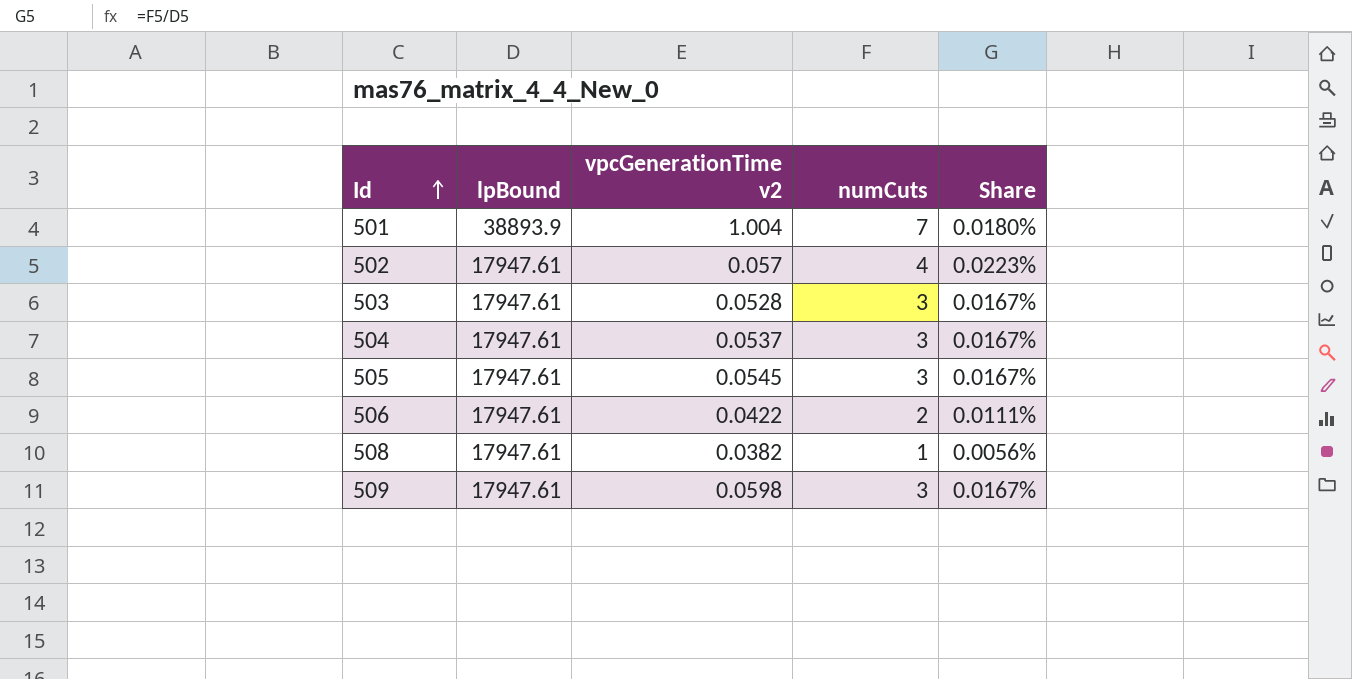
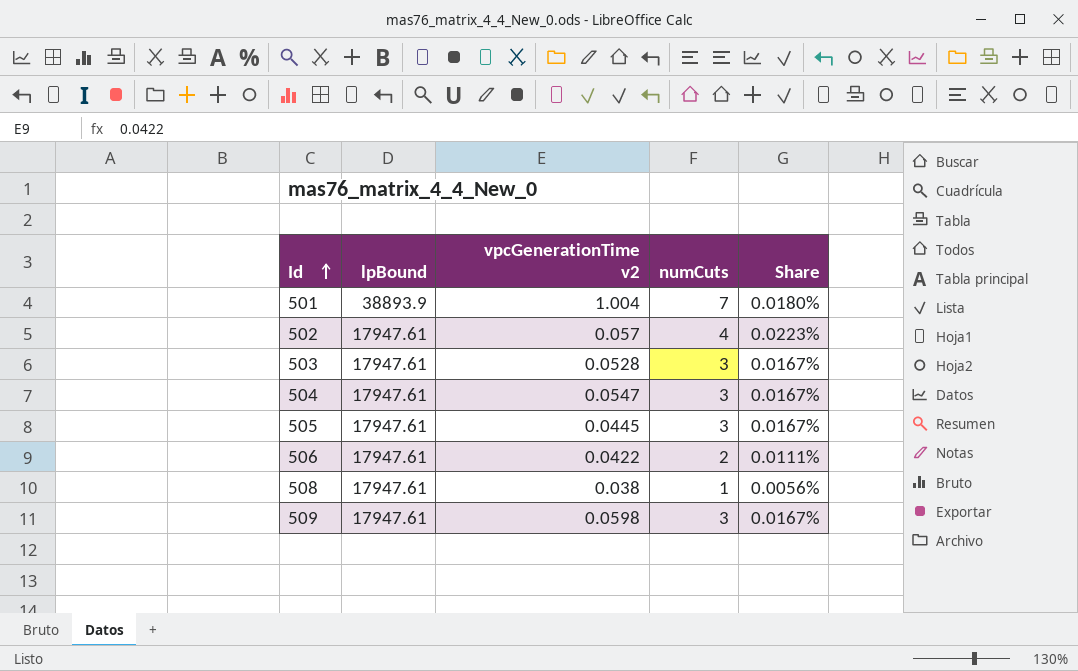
504 | vpcGenerationTime v2: 0.0537 -> 0.0547
505 | vpcGenerationTime v2: 0.0545 -> 0.0445
508 | vpcGenerationTime v2: 0.0382 -> 0.038

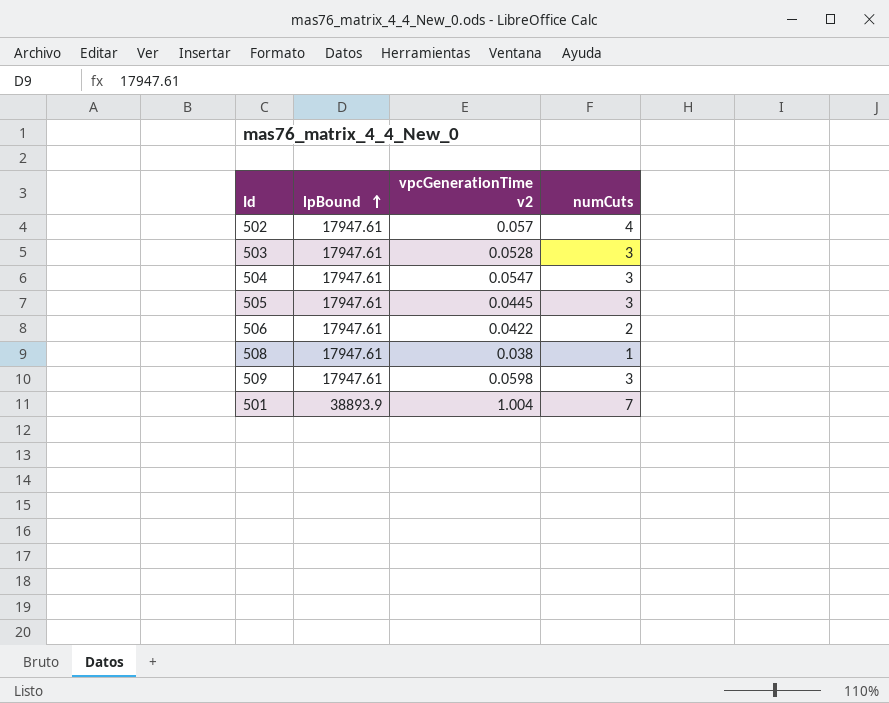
row order: Id ascending -> lpBound ascending
column Share | formula: [numCuts] / [lpBound] -> none

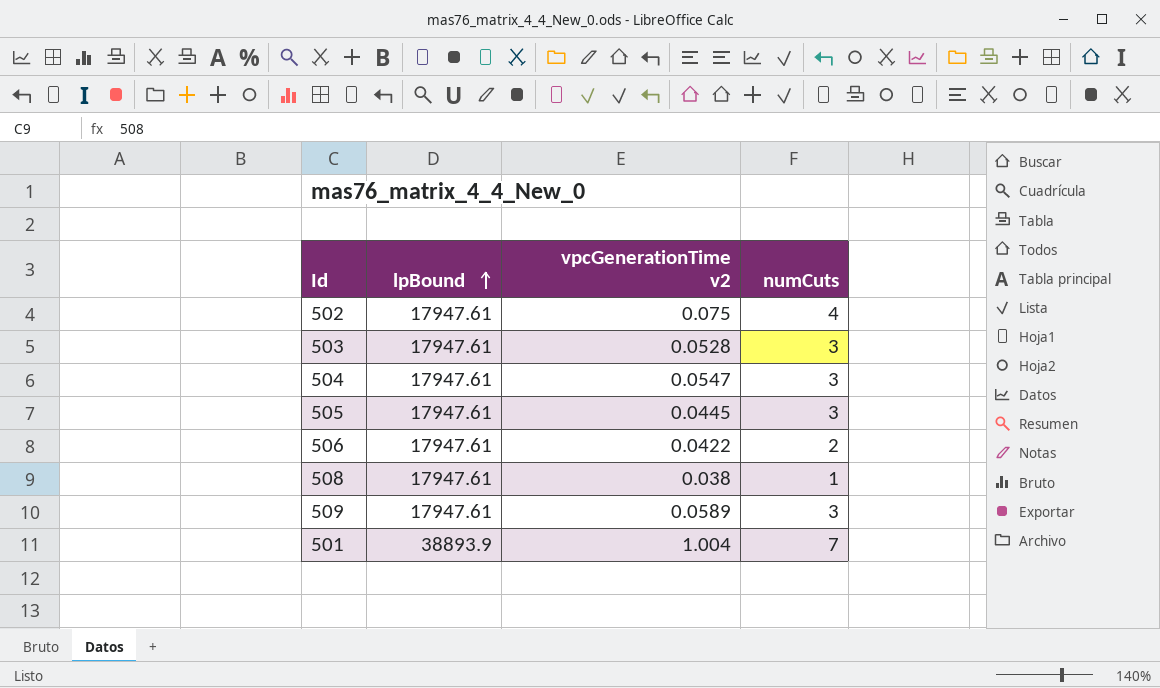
502 | vpcGenerationTime v2: 0.057 -> 0.075
509 | vpcGenerationTime v2: 0.0598 -> 0.0589

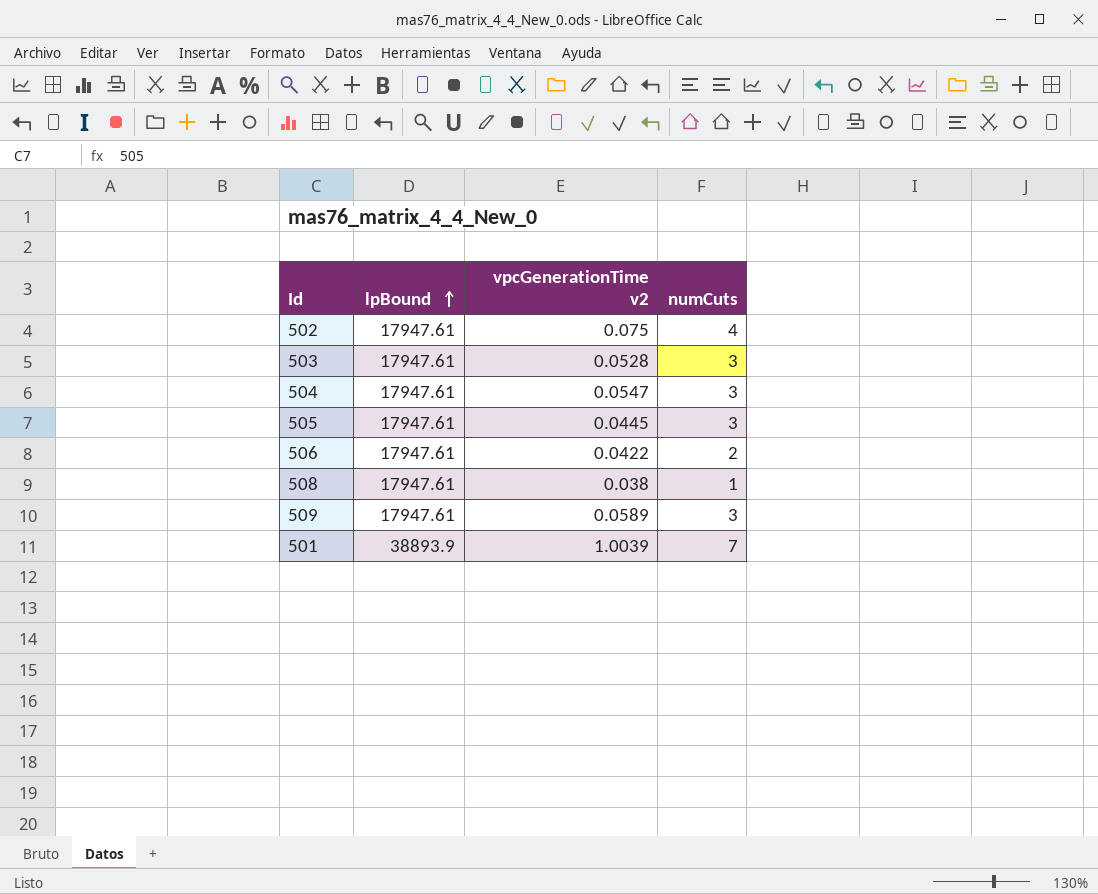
501 | vpcGenerationTime v2: 1.004 -> 1.0039

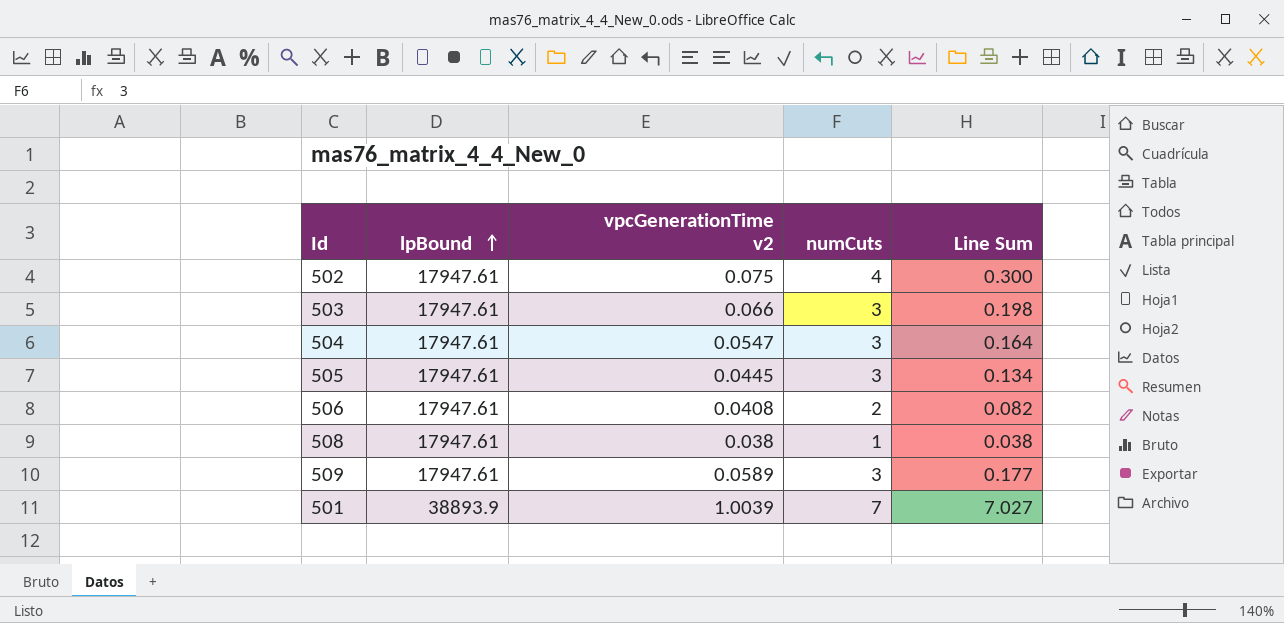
column Line Sum | formula: none -> [vpcGenerationTime v2] * [numCuts]
503 | vpcGenerationTime v2: 0.0528 -> 0.066
506 | vpcGenerationTime v2: 0.0422 -> 0.0408

